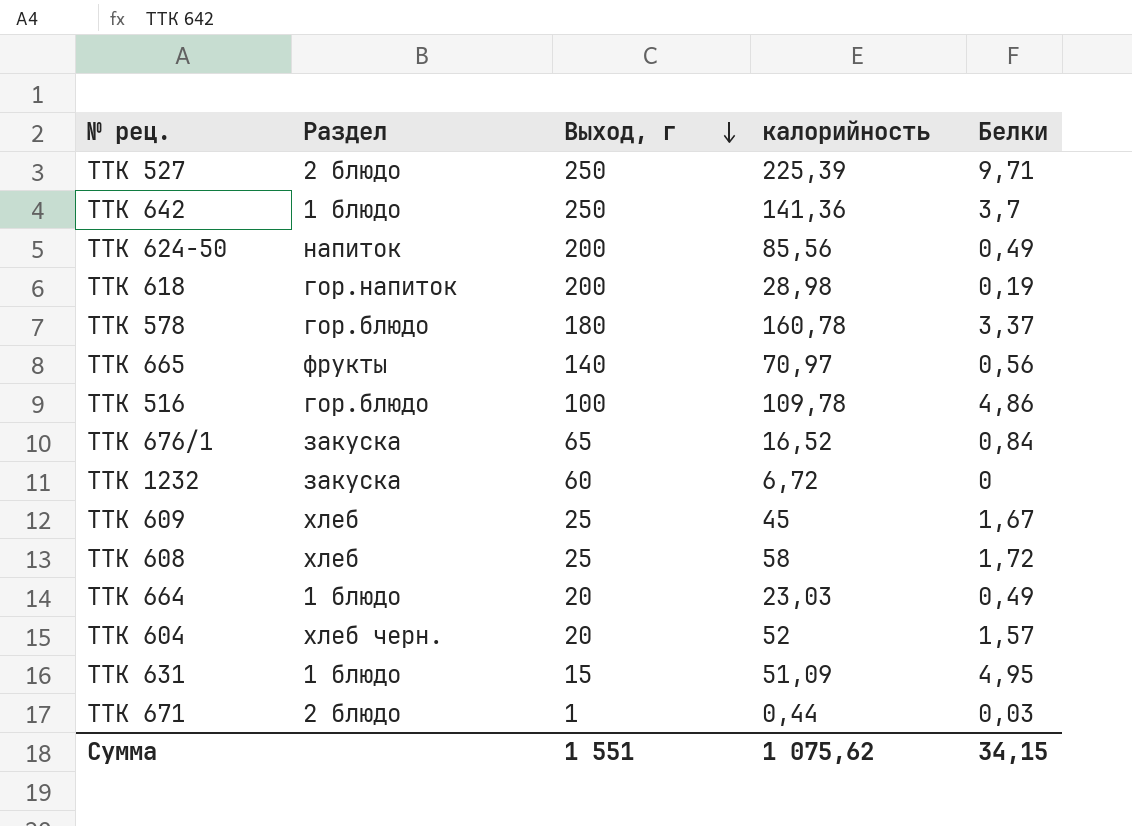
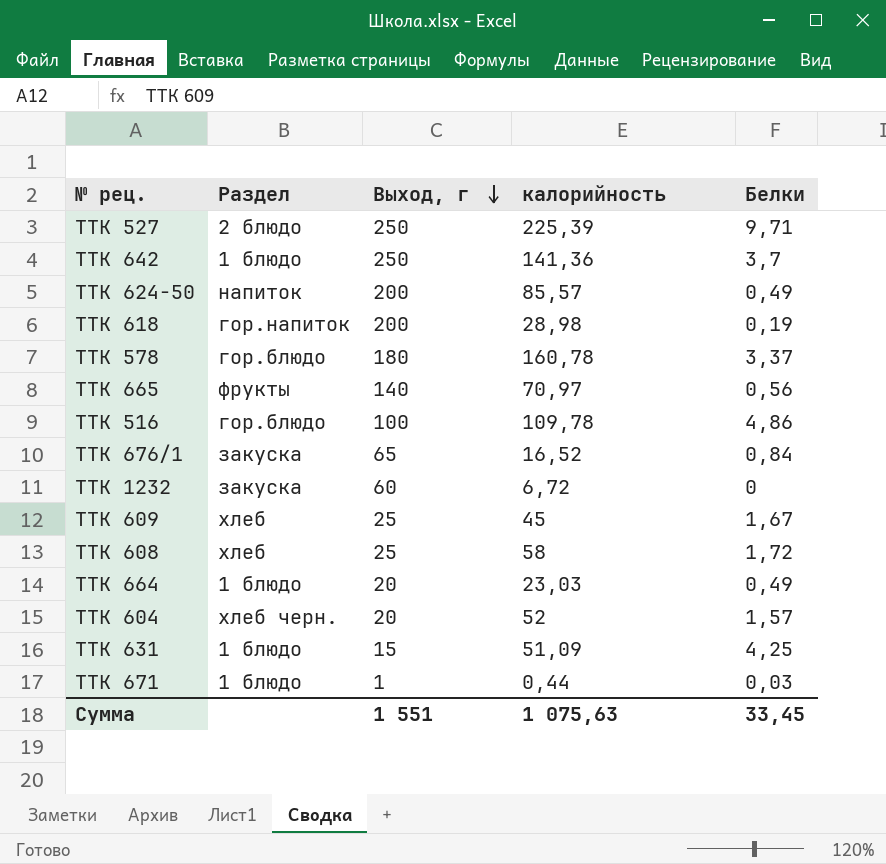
ТТК 624-50 | калорийность: 85,56 -> 85,57
ТТК 631 | Белки: 4,95 -> 4,25
ТТК 671 | Раздел: 2 блюдо -> 1 блюдо
Сумма | калорийность: 1 075,62 -> 1 075,63
Сумма | Белки: 34,15 -> 33,45

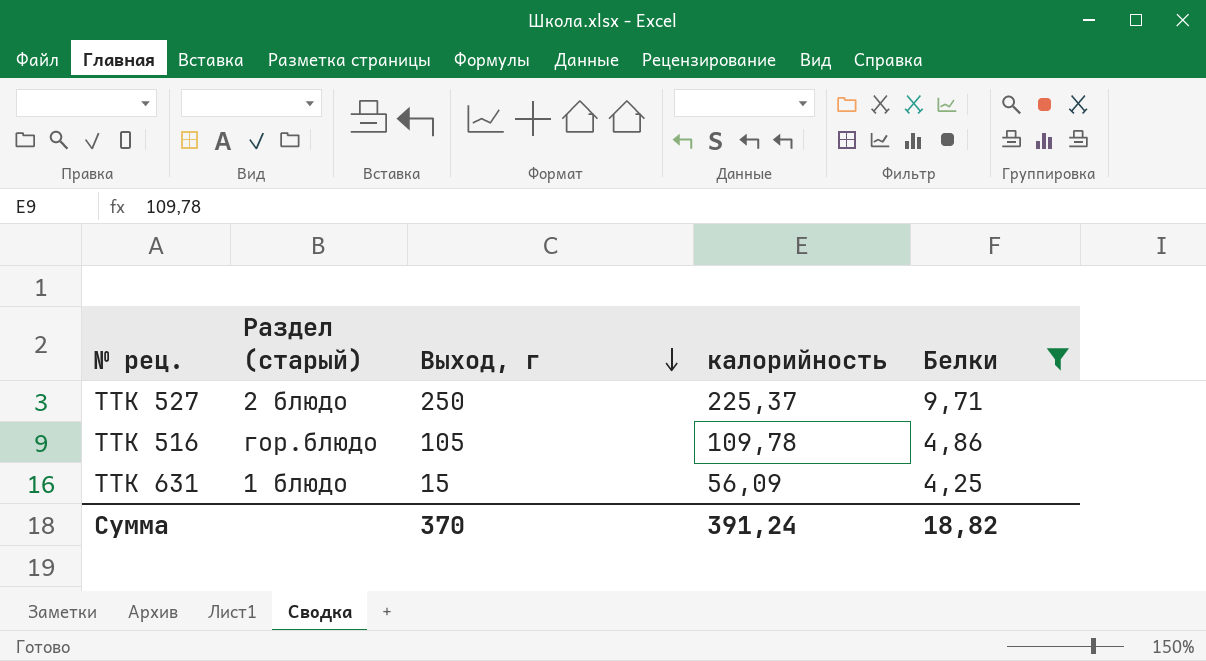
filter: none -> Белки >= 4,25
column name: Раздел -> Раздел (старый)
ТТК 527 | калорийность: 225,39 -> 225,37
ТТК 516 | Выход, г: 100 -> 105
ТТК 631 | калорийность: 51,09 -> 56,09
Сумма | Выход, г: 1 551 -> 370
Сумма | калорийность: 1 075,63 -> 391,24
Сумма | Белки: 33,45 -> 18,82

